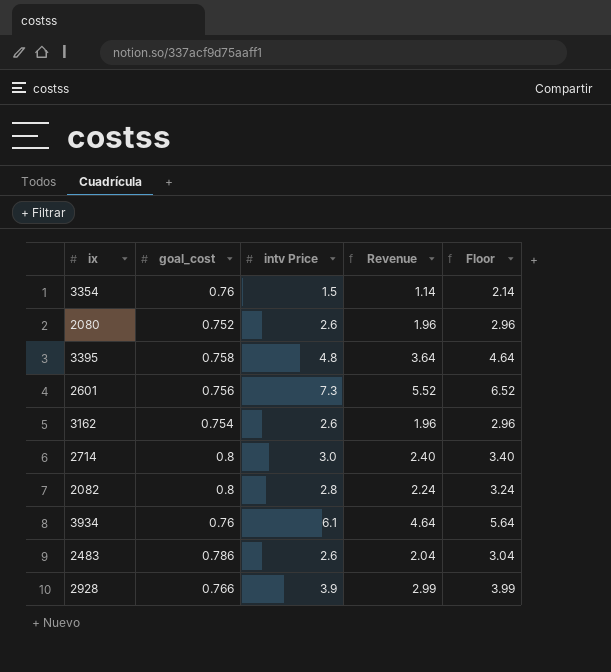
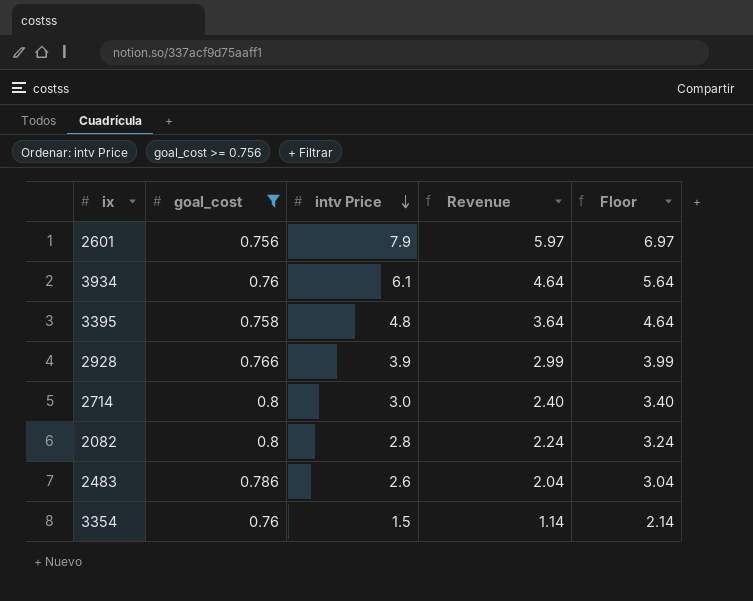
filter: none -> goal_cost >= 0.756
row order: none -> intv Price descending
2601 | intv Price: 7.3 -> 7.9
2601 | Revenue: 5.52 -> 5.97
2601 | Floor: 6.52 -> 6.97

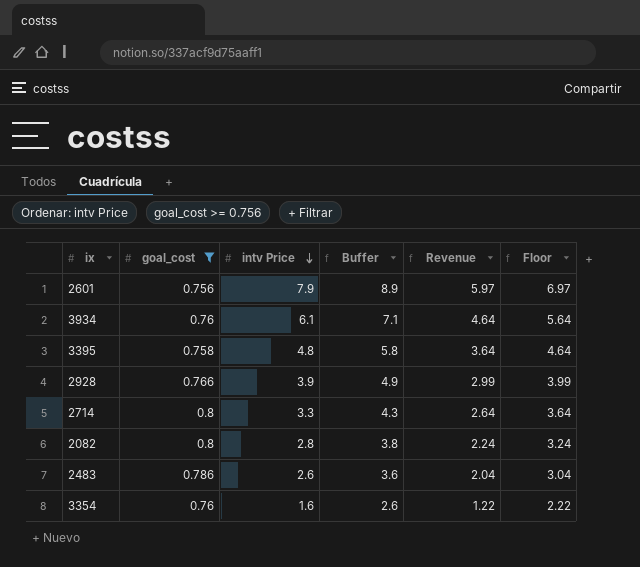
column Buffer | formula: none -> [intv Price] + 1
2714 | intv Price: 3.0 -> 3.3
2714 | Revenue: 2.40 -> 2.64
2714 | Floor: 3.40 -> 3.64
3354 | intv Price: 1.5 -> 1.6
3354 | Revenue: 1.14 -> 1.22
3354 | Floor: 2.14 -> 2.22

